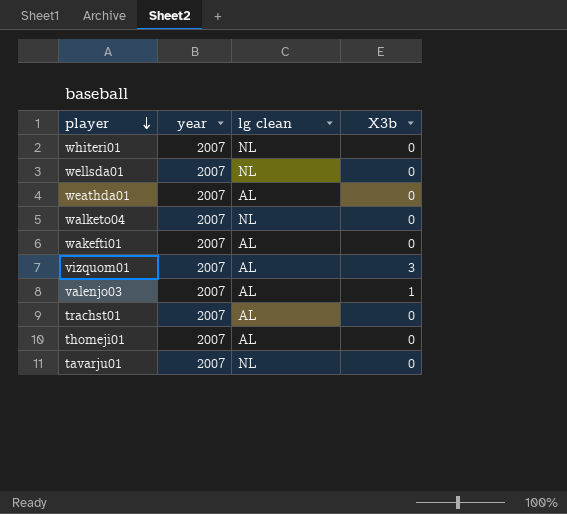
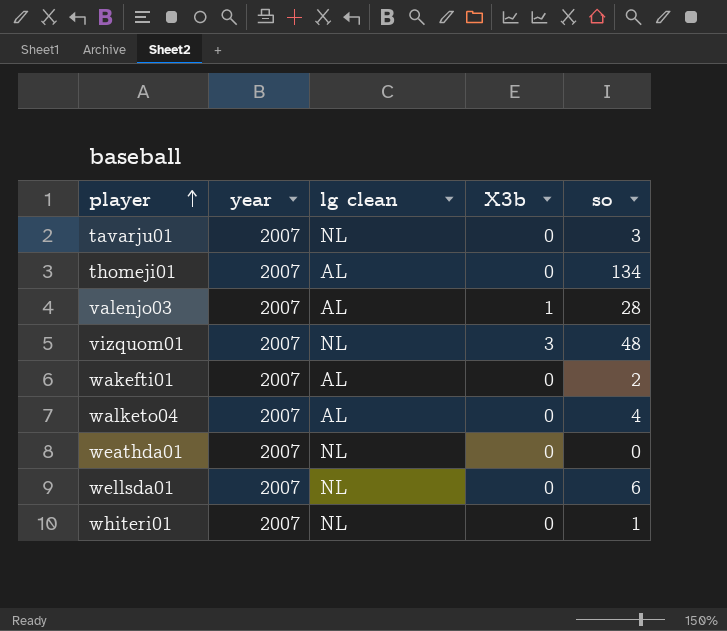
row order: player descending -> player ascending
column so | position: none -> 5
row trachst01: 2007 | AL | 0 -> none
vizquom01 | lg clean: AL -> NL
walketo04 | lg clean: NL -> AL
weathda01 | lg clean: AL -> NL

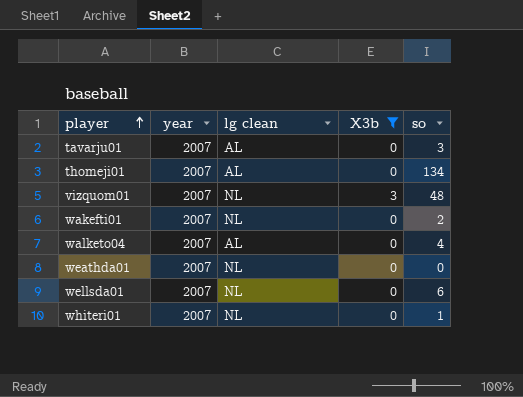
filter: none -> X3b != 1
tavarju01 | lg clean: NL -> AL
wakefti01 | lg clean: AL -> NL

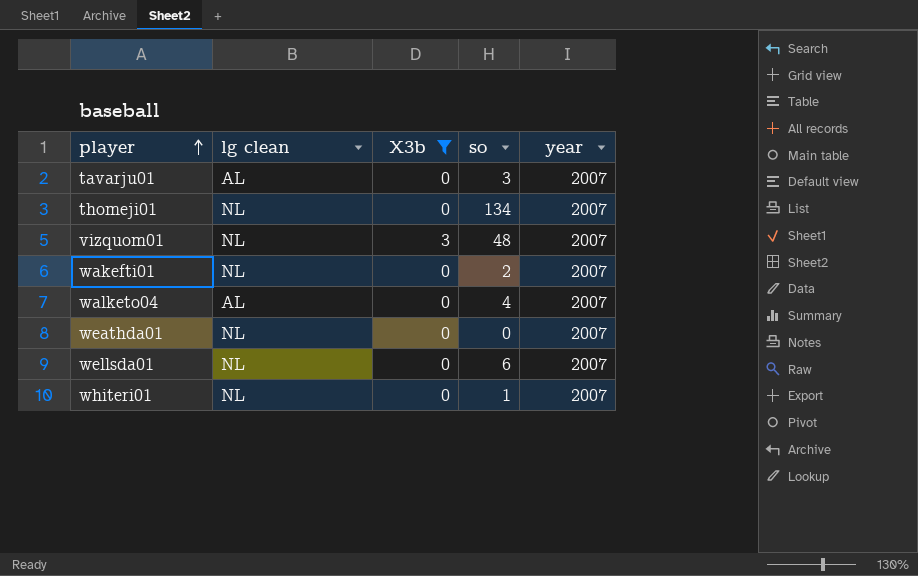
column year | position: 2 -> 5
thomeji01 | lg clean: AL -> NL

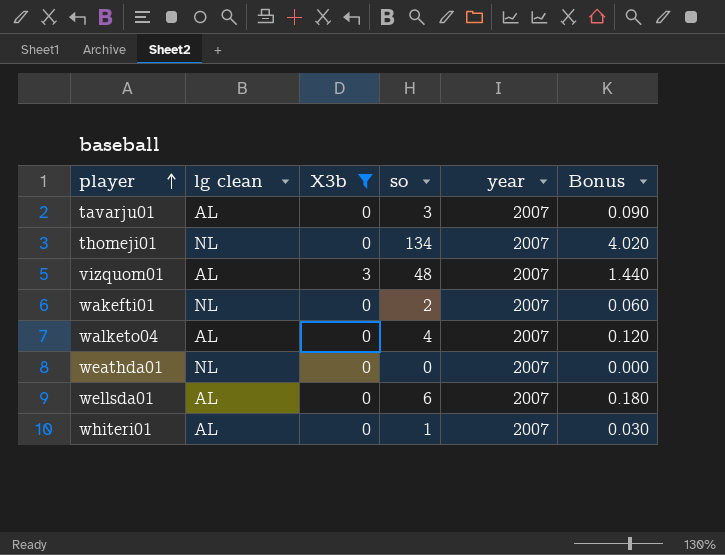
column Bonus | formula: none -> [so] * 0.03
vizquom01 | lg clean: NL -> AL
wellsda01 | lg clean: NL -> AL
whiteri01 | lg clean: NL -> AL

